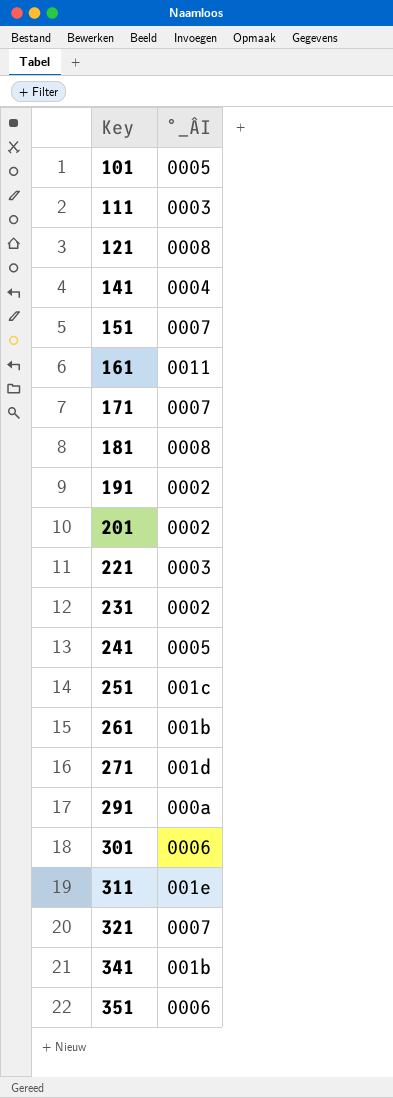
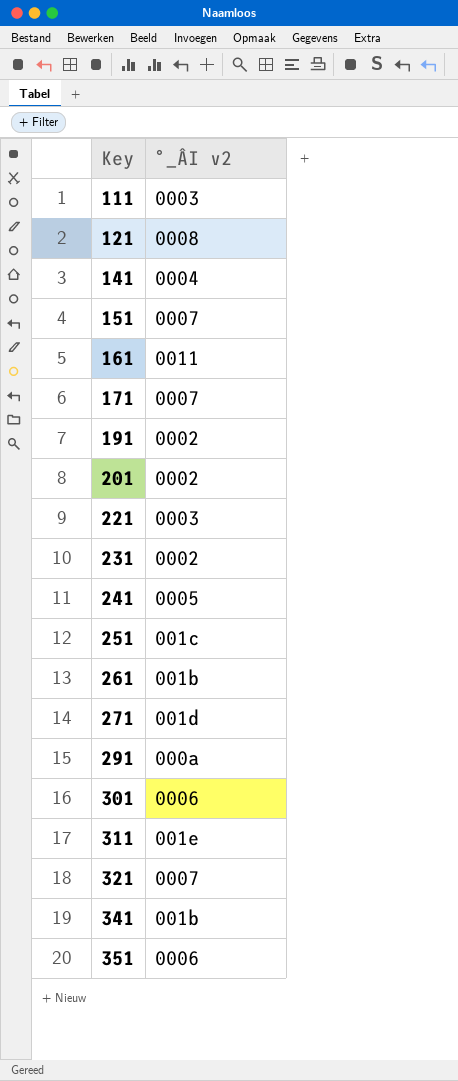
column name: °_ÂI -> °_ÂI v2
row 101: 0005 -> none
row 181: 0008 -> none

